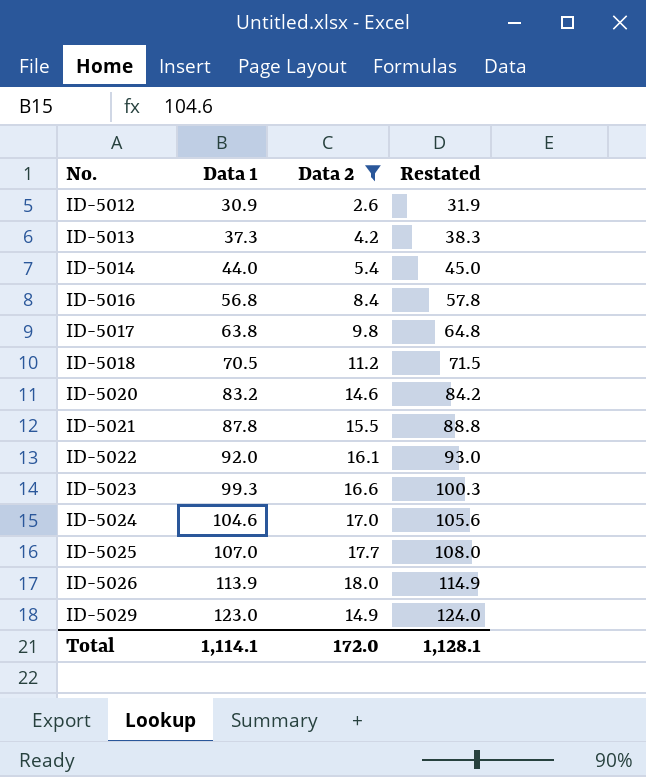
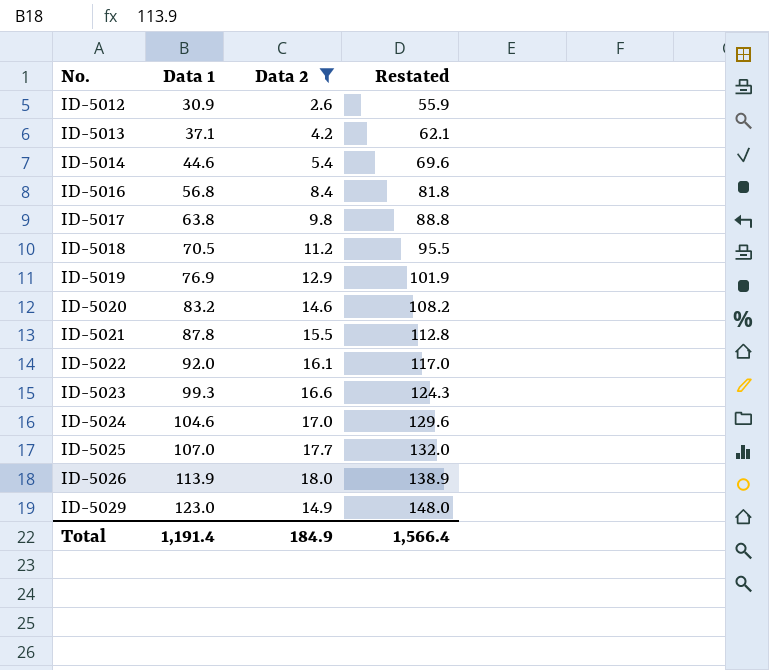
column Restated | formula: [Data 1] + 1 -> [Data 1] + 25
ID-5013 | Data 1: 37.3 -> 37.1
ID-5014 | Data 1: 44.0 -> 44.6
row ID-5019: none -> 76.9 | 12.9 | 101.9
Total | Data 1: 1,114.1 -> 1,191.4
Total | Data 2: 172.0 -> 184.9
Total | Restated: 1,128.1 -> 1,566.4

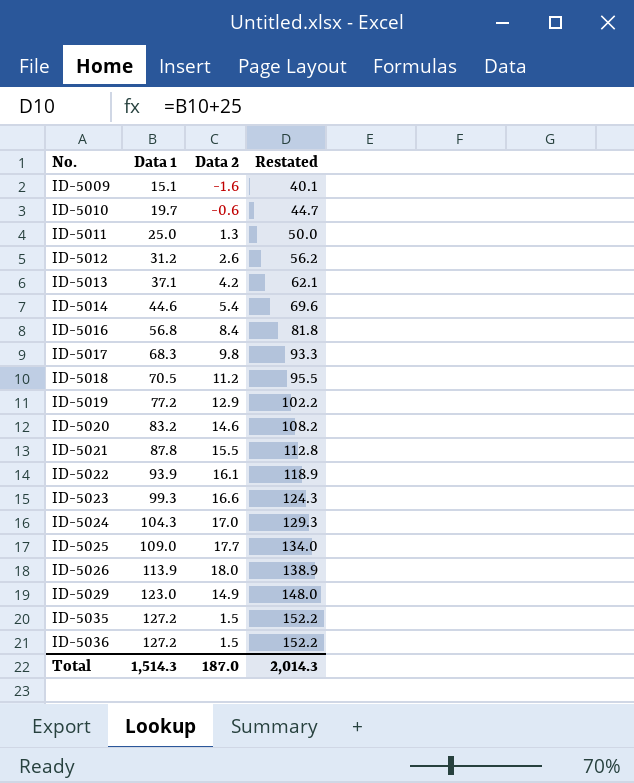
filter: Data 2 >= 2.6 -> none
ID-5012 | Data 1: 30.9 -> 31.2
ID-5012 | Restated: 55.9 -> 56.2
ID-5017 | Data 1: 63.8 -> 68.3
ID-5017 | Restated: 88.8 -> 93.3
ID-5019 | Data 1: 76.9 -> 77.2
ID-5019 | Restated: 101.9 -> 102.2
ID-5022 | Data 1: 92.0 -> 93.9
ID-5022 | Restated: 117.0 -> 118.9
ID-5024 | Data 1: 104.6 -> 104.3
ID-5024 | Restated: 129.6 -> 129.3
ID-5025 | Data 1: 107.0 -> 109.0
ID-5025 | Restated: 132.0 -> 134.0
Total | Data 1: 1,191.4 -> 1,514.3
Total | Data 2: 184.9 -> 187.0
Total | Restated: 1,566.4 -> 2,014.3

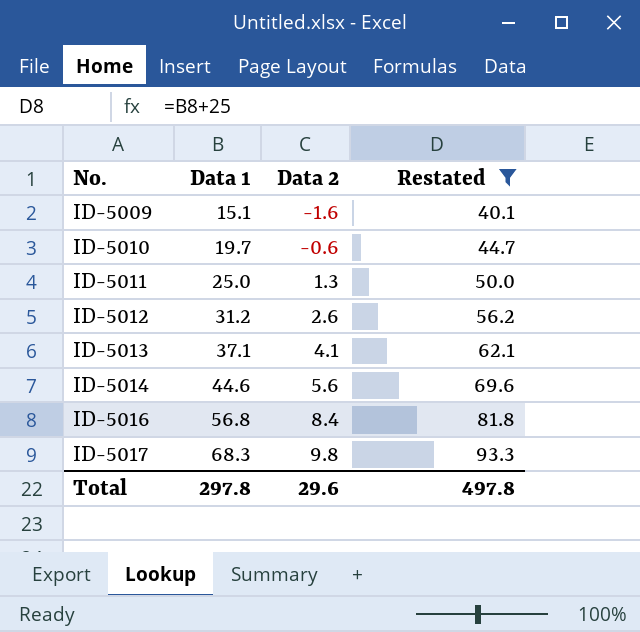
filter: none -> Restated <= 93.3
ID-5013 | Data 2: 4.2 -> 4.1
ID-5014 | Data 2: 5.4 -> 5.6
Total | Data 1: 1,514.3 -> 297.8
Total | Data 2: 187.0 -> 29.6
Total | Restated: 2,014.3 -> 497.8

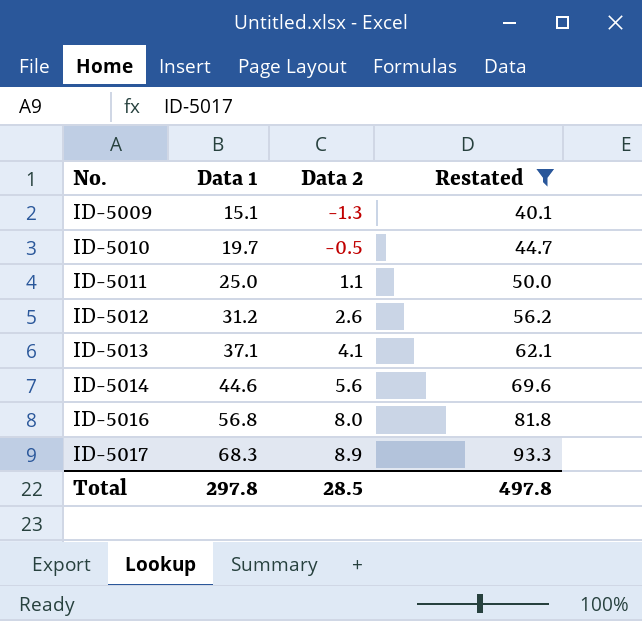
ID-5009 | Data 2: -1.6 -> -1.3
ID-5010 | Data 2: -0.6 -> -0.5
ID-5011 | Data 2: 1.3 -> 1.1
ID-5016 | Data 2: 8.4 -> 8.0
ID-5017 | Data 2: 9.8 -> 8.9
Total | Data 2: 29.6 -> 28.5

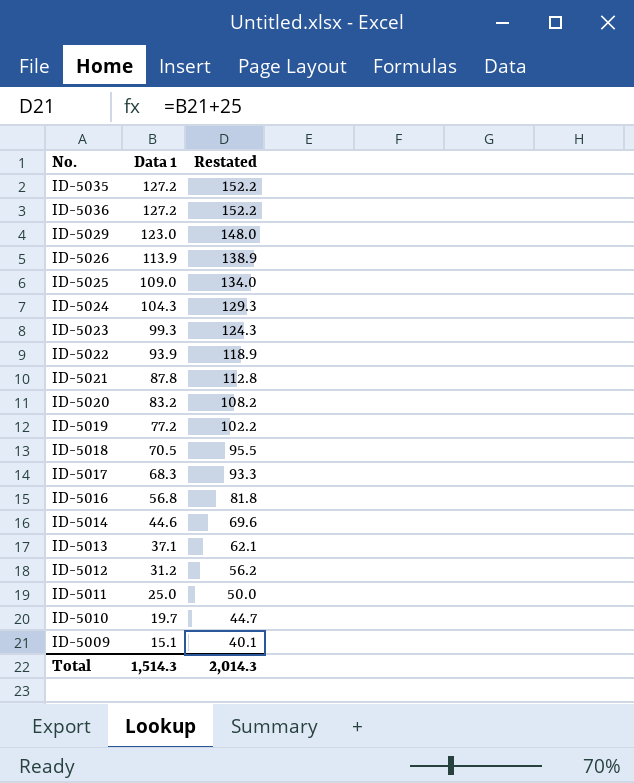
filter: Restated <= 93.3 -> none
row order: No. ascending -> Data 1 descending
column Data 2 | position: 3 -> none
Total | Data 1: 297.8 -> 1,514.3
Total | Restated: 497.8 -> 2,014.3

